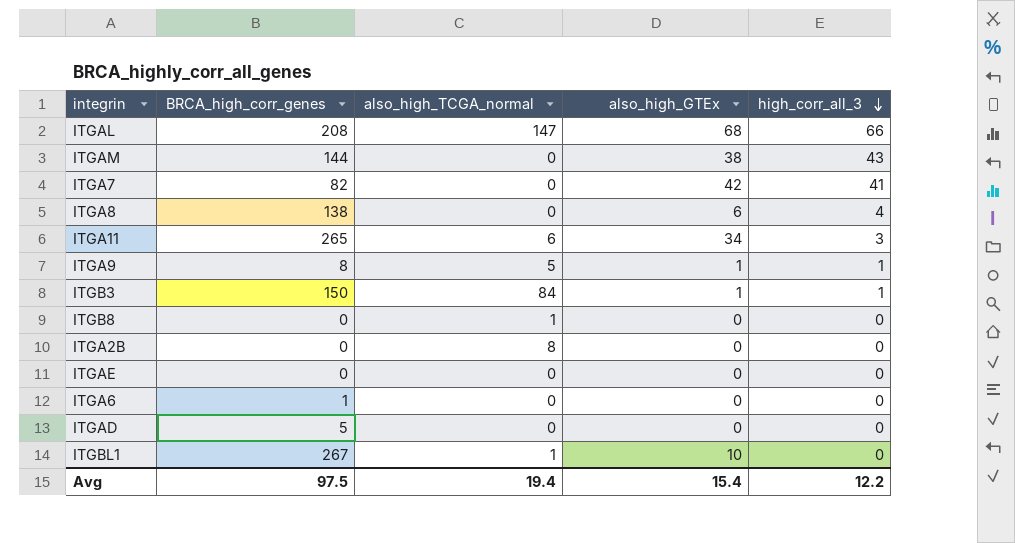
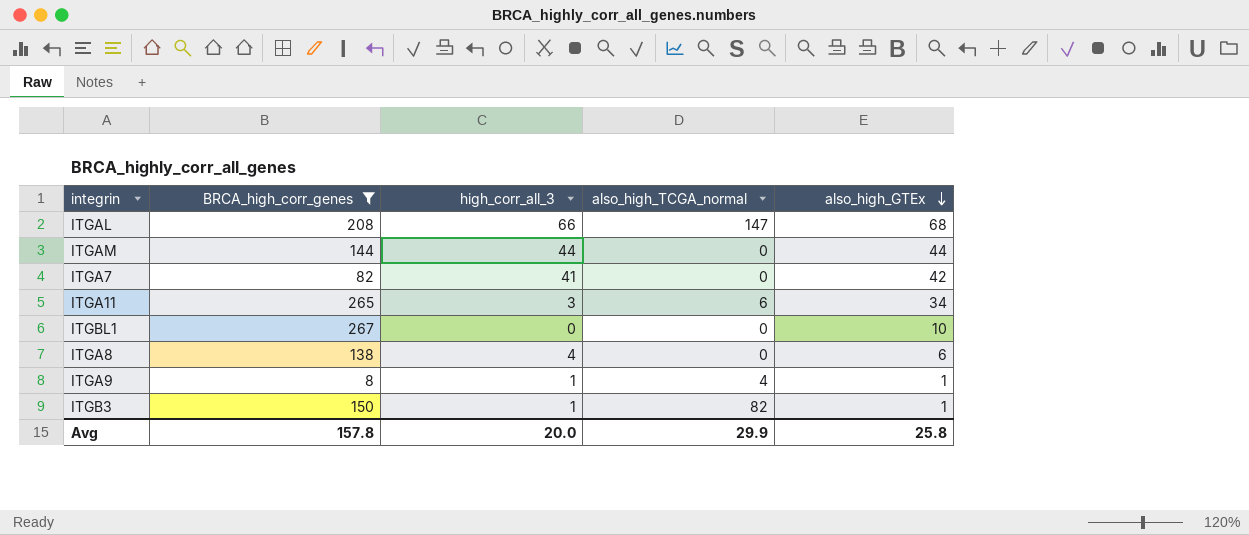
filter: none -> BRCA_high_corr_genes >= 8
row order: high_corr_all_3 descending -> also_high_GTEx descending
column high_corr_all_3 | position: 5 -> 3
ITGAM | high_corr_all_3: 43 -> 44
ITGAM | also_high_GTEx: 38 -> 44
ITGBL1 | also_high_TCGA_normal: 1 -> 0
ITGA9 | also_high_TCGA_normal: 5 -> 4
ITGB3 | also_high_TCGA_normal: 84 -> 82
Avg | BRCA_high_corr_genes: 97.5 -> 157.8
Avg | high_corr_all_3: 12.2 -> 20.0
Avg | also_high_TCGA_normal: 19.4 -> 29.9
Avg | also_high_GTEx: 15.4 -> 25.8

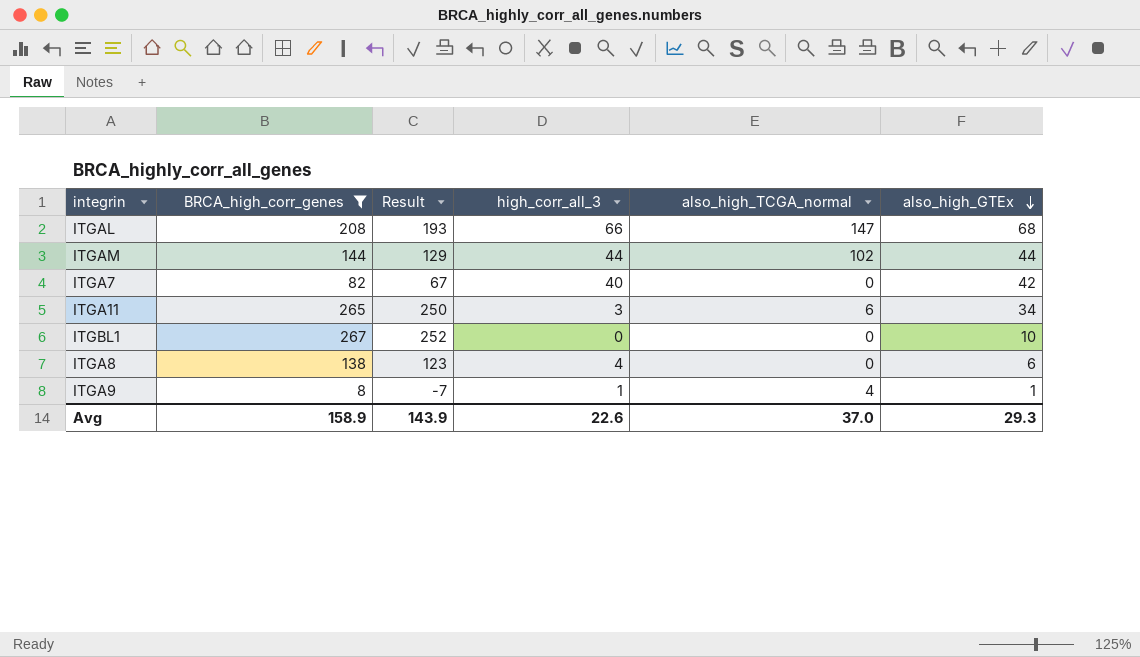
column Result | formula: none -> [BRCA_high_corr_genes] - 15
row ITGB3: 150 | 1 | 82 | 1 -> none
ITGAM | also_high_TCGA_normal: 0 -> 102
ITGA7 | high_corr_all_3: 41 -> 40
Avg | BRCA_high_corr_genes: 157.8 -> 158.9
Avg | high_corr_all_3: 20.0 -> 22.6
Avg | also_high_TCGA_normal: 29.9 -> 37.0
Avg | also_high_GTEx: 25.8 -> 29.3

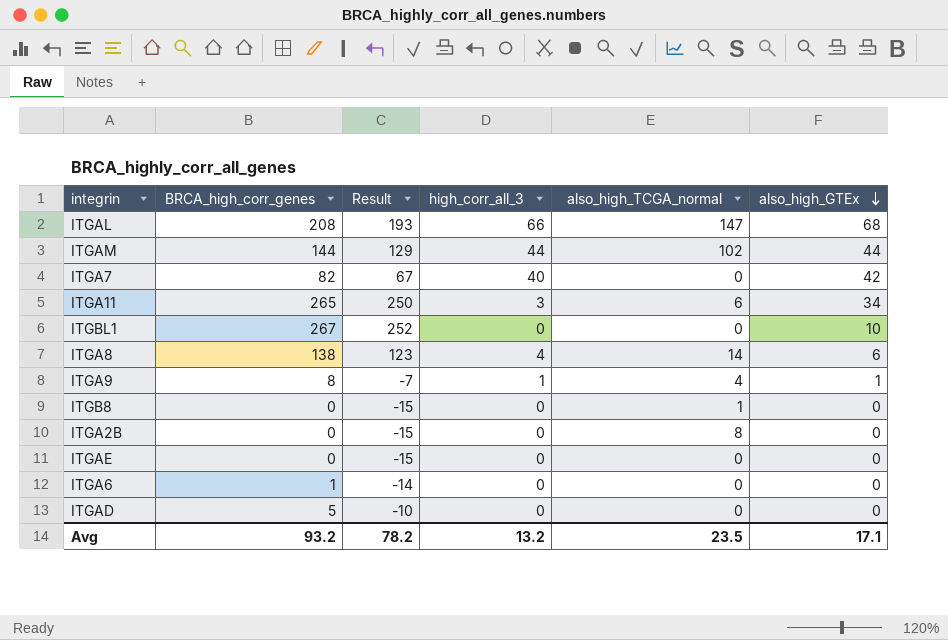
filter: BRCA_high_corr_genes >= 8 -> none
ITGA8 | also_high_TCGA_normal: 0 -> 14
Avg | BRCA_high_corr_genes: 158.9 -> 93.2
Avg | Result: 143.9 -> 78.2
Avg | high_corr_all_3: 22.6 -> 13.2
Avg | also_high_TCGA_normal: 37.0 -> 23.5
Avg | also_high_GTEx: 29.3 -> 17.1

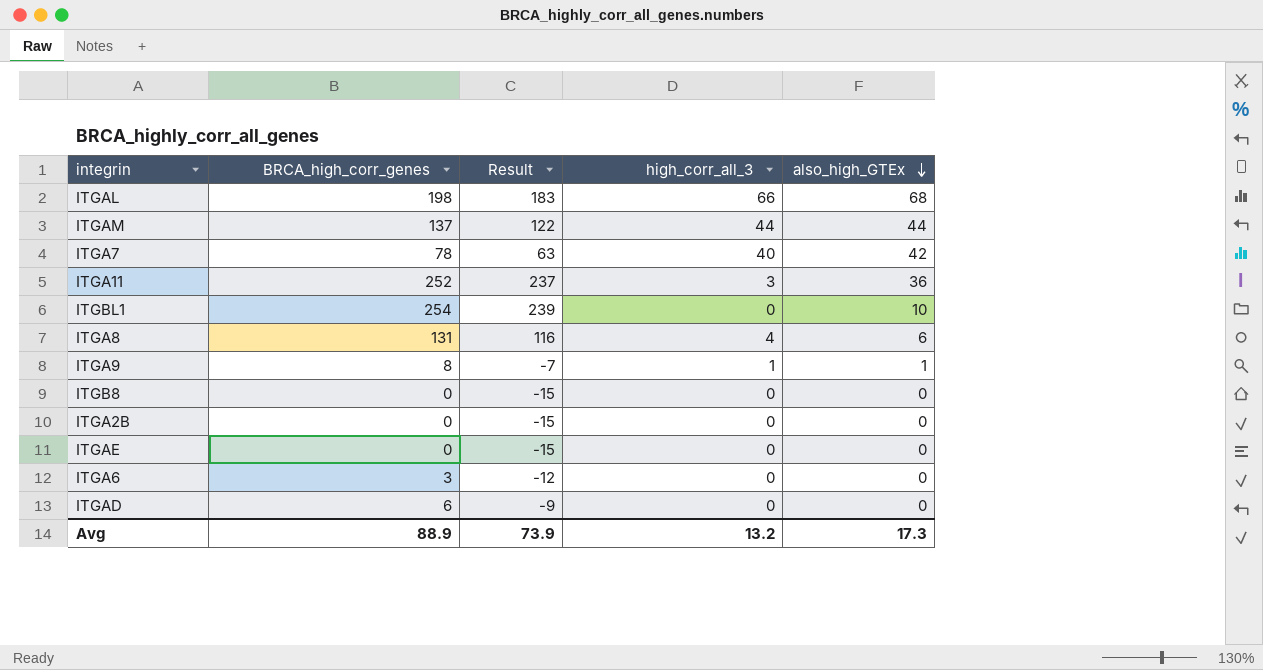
column also_high_TCGA_normal | position: 5 -> none
ITGAL | BRCA_high_corr_genes: 208 -> 198
ITGAL | Result: 193 -> 183
ITGAM | BRCA_high_corr_genes: 144 -> 137
ITGAM | Result: 129 -> 122
ITGA7 | BRCA_high_corr_genes: 82 -> 78
ITGA7 | Result: 67 -> 63
ITGA11 | BRCA_high_corr_genes: 265 -> 252
ITGA11 | Result: 250 -> 237
ITGA11 | also_high_GTEx: 34 -> 36
ITGBL1 | BRCA_high_corr_genes: 267 -> 254
ITGBL1 | Result: 252 -> 239
ITGA8 | BRCA_high_corr_genes: 138 -> 131
ITGA8 | Result: 123 -> 116
ITGA6 | BRCA_high_corr_genes: 1 -> 3
ITGA6 | Result: -14 -> -12
ITGAD | BRCA_high_corr_genes: 5 -> 6
ITGAD | Result: -10 -> -9
Avg | BRCA_high_corr_genes: 93.2 -> 88.9
Avg | Result: 78.2 -> 73.9
Avg | also_high_GTEx: 17.1 -> 17.3

